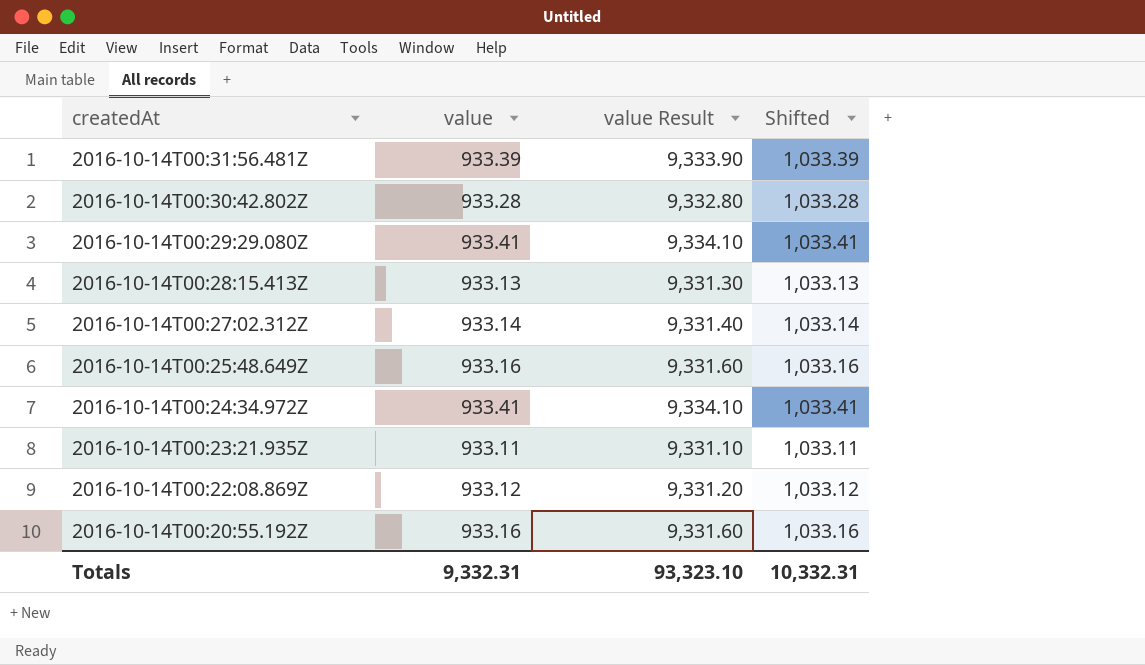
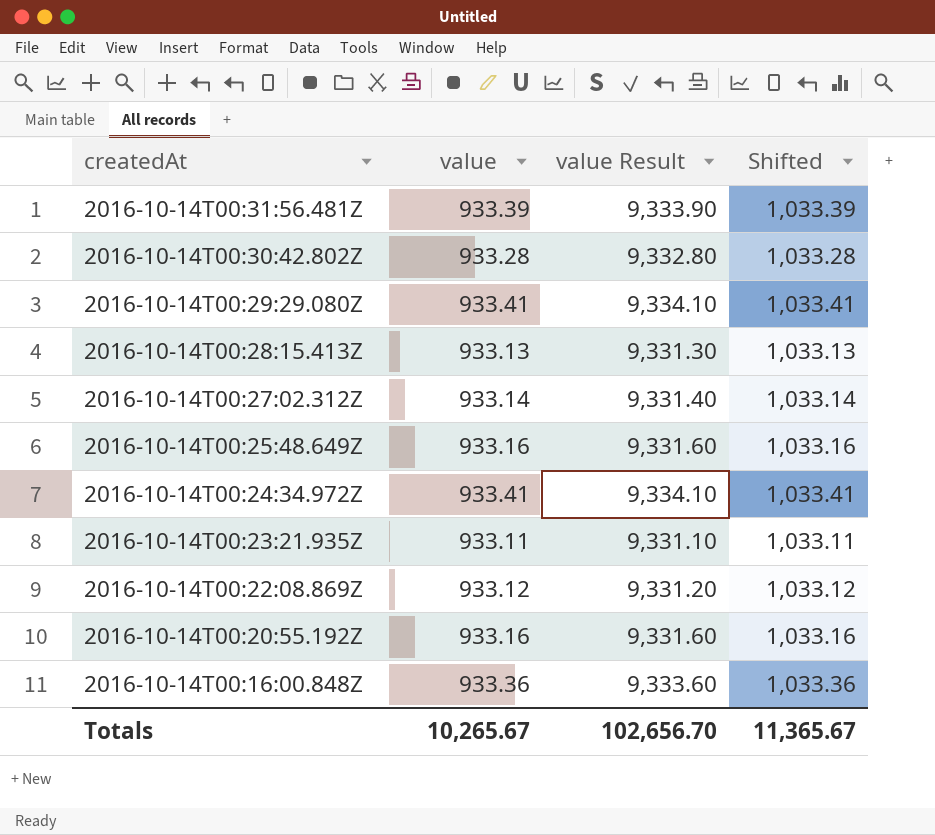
row 2016-10-14T00:16:00.848Z: none -> 933.36 | 9,333.60 | 1,033.36
Totals | value: 9,332.31 -> 10,265.67
Totals | value Result: 93,323.10 -> 102,656.70
Totals | Shifted: 10,332.31 -> 11,365.67

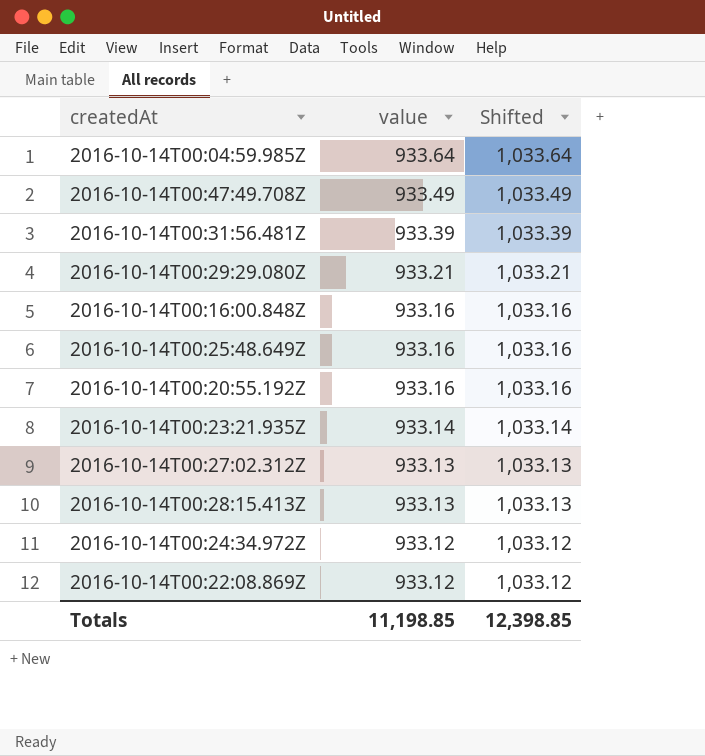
row order: createdAt descending -> value descending
column value Result | formula: [value] * 10 -> none
row 2016-10-14T00:30:42.802Z: 933.28 | 9,332.80 | 1,033.28 -> none
row 2016-10-14T00:04:59.985Z: none -> 933.64 | 1,033.64
row 2016-10-14T00:47:49.708Z: none -> 933.49 | 1,033.49
2016-10-14T00:29:29.080Z | value: 933.41 -> 933.21
2016-10-14T00:29:29.080Z | Shifted: 1,033.41 -> 1,033.21
2016-10-14T00:16:00.848Z | value: 933.36 -> 933.16
2016-10-14T00:16:00.848Z | Shifted: 1,033.36 -> 1,033.16
2016-10-14T00:23:21.935Z | value: 933.11 -> 933.14
2016-10-14T00:23:21.935Z | Shifted: 1,033.11 -> 1,033.14
2016-10-14T00:27:02.312Z | value: 933.14 -> 933.13
2016-10-14T00:27:02.312Z | Shifted: 1,033.14 -> 1,033.13
2016-10-14T00:24:34.972Z | value: 933.41 -> 933.12
2016-10-14T00:24:34.972Z | Shifted: 1,033.41 -> 1,033.12
Totals | value: 10,265.67 -> 11,198.85
Totals | Shifted: 11,365.67 -> 12,398.85

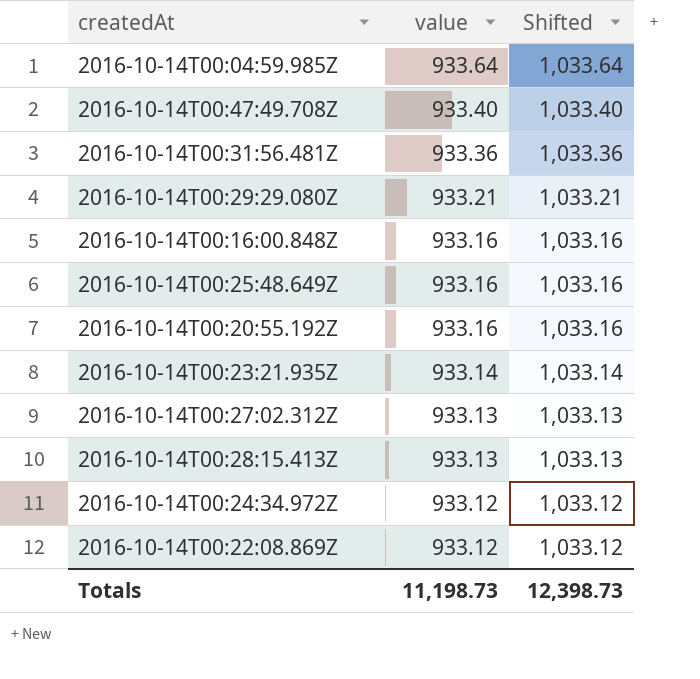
2016-10-14T00:47:49.708Z | value: 933.49 -> 933.40
2016-10-14T00:47:49.708Z | Shifted: 1,033.49 -> 1,033.40
2016-10-14T00:31:56.481Z | value: 933.39 -> 933.36
2016-10-14T00:31:56.481Z | Shifted: 1,033.39 -> 1,033.36
Totals | value: 11,198.85 -> 11,198.73
Totals | Shifted: 12,398.85 -> 12,398.73

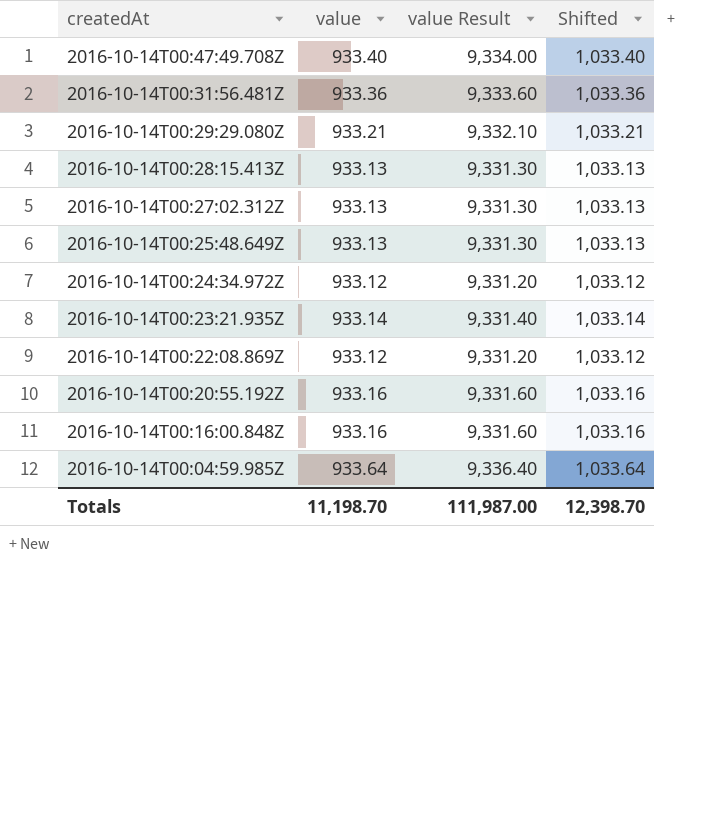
row order: value descending -> createdAt descending
column value Result | formula: none -> [value] * 10
2016-10-14T00:25:48.649Z | value: 933.16 -> 933.13
2016-10-14T00:25:48.649Z | Shifted: 1,033.16 -> 1,033.13
Totals | value: 11,198.73 -> 11,198.70
Totals | Shifted: 12,398.73 -> 12,398.70

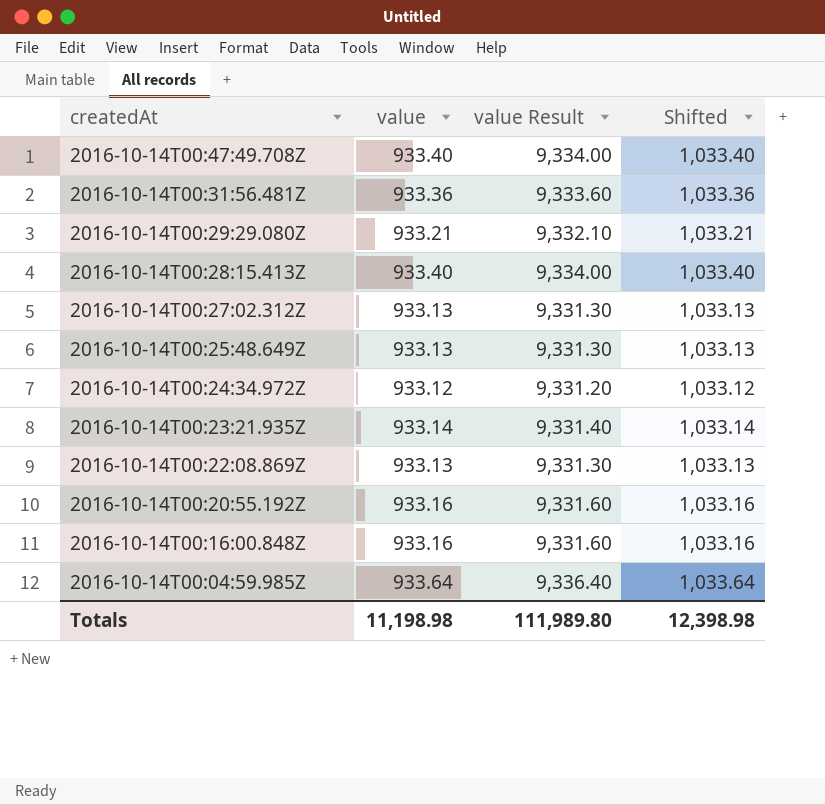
2016-10-14T00:28:15.413Z | value: 933.13 -> 933.40
2016-10-14T00:28:15.413Z | value Result: 9,331.30 -> 9,334.00
2016-10-14T00:28:15.413Z | Shifted: 1,033.13 -> 1,033.40
2016-10-14T00:22:08.869Z | value: 933.12 -> 933.13
2016-10-14T00:22:08.869Z | value Result: 9,331.20 -> 9,331.30
2016-10-14T00:22:08.869Z | Shifted: 1,033.12 -> 1,033.13
Totals | value: 11,198.70 -> 11,198.98
Totals | value Result: 111,987.00 -> 111,989.80
Totals | Shifted: 12,398.70 -> 12,398.98

